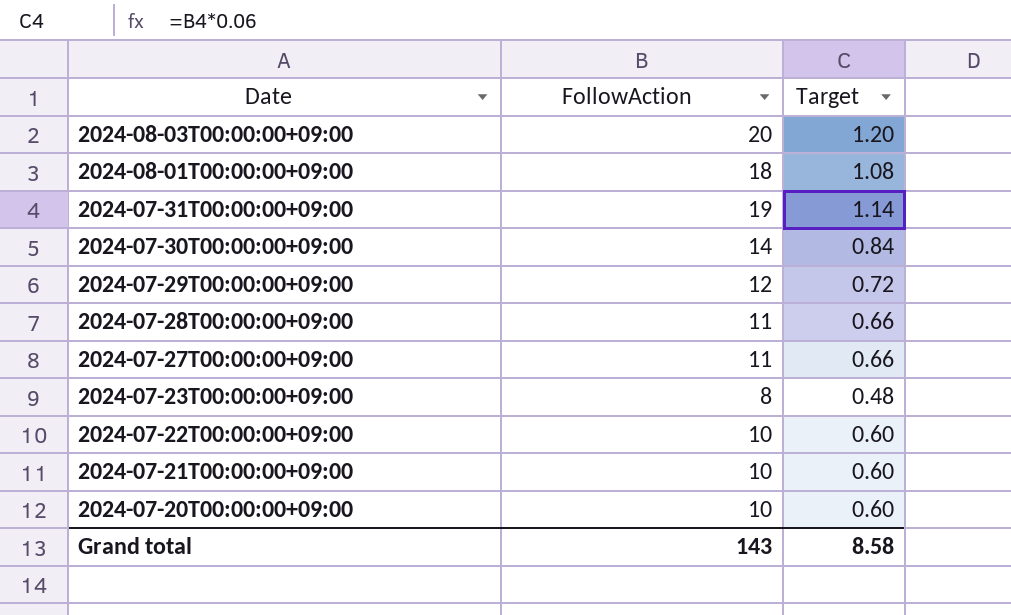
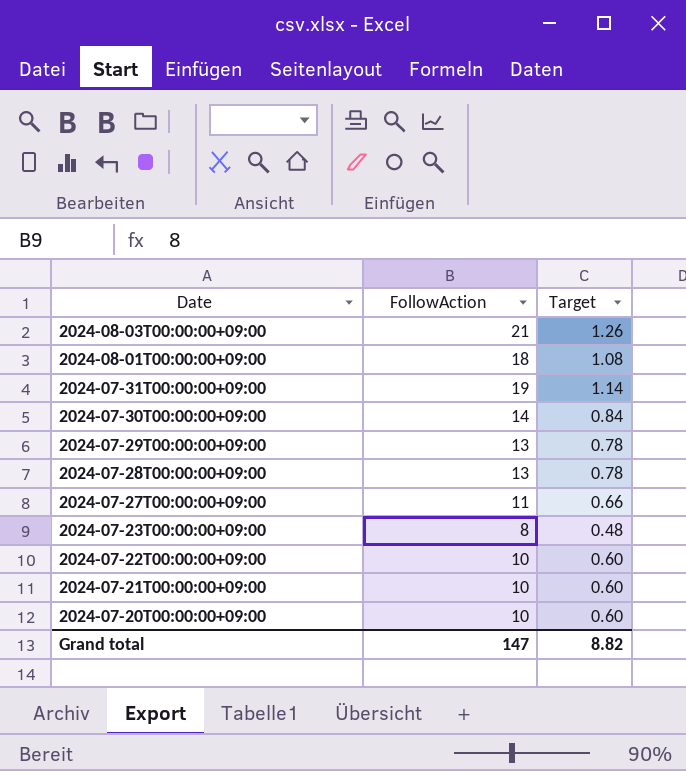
2024-08-03T00:00:00+09:00 | FollowAction: 20 -> 21
2024-08-03T00:00:00+09:00 | Target: 1.20 -> 1.26
2024-07-29T00:00:00+09:00 | FollowAction: 12 -> 13
2024-07-29T00:00:00+09:00 | Target: 0.72 -> 0.78
2024-07-28T00:00:00+09:00 | FollowAction: 11 -> 13
2024-07-28T00:00:00+09:00 | Target: 0.66 -> 0.78
Grand total | FollowAction: 143 -> 147
Grand total | Target: 8.58 -> 8.82

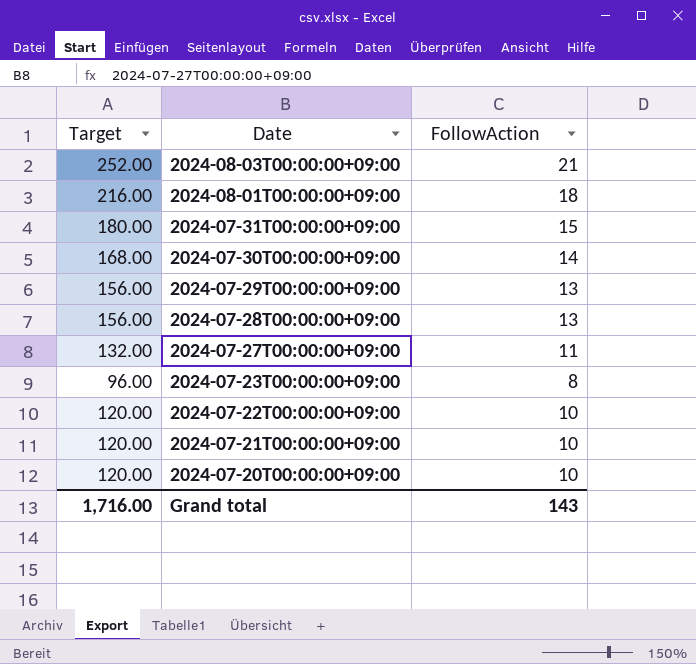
column Target | formula: [FollowAction] * 0.06 -> [FollowAction] * 12
column Target | position: 3 -> 1
2024-07-31T00:00:00+09:00 | FollowAction: 19 -> 15
Grand total | Target: 8.82 -> 1,716.00
Grand total | FollowAction: 147 -> 143

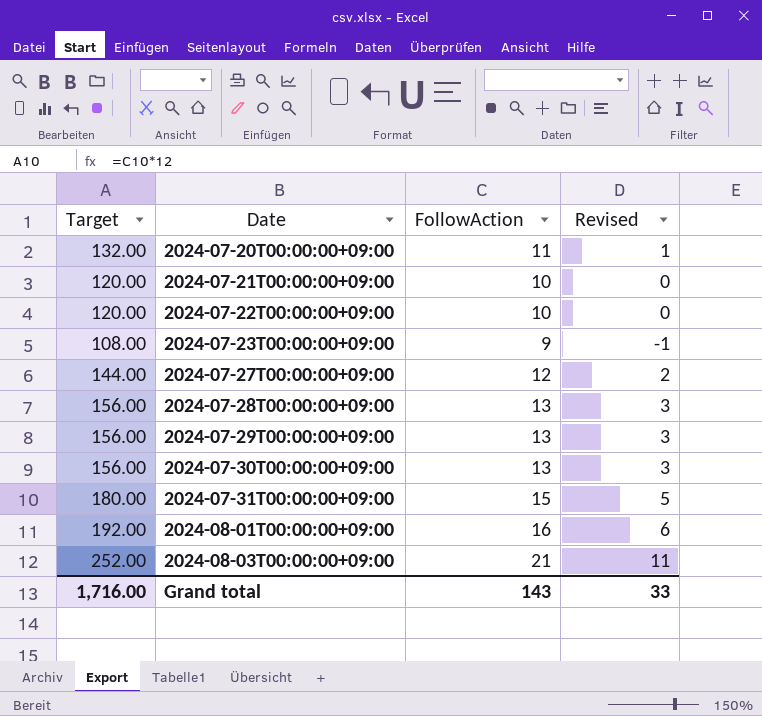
row order: Date descending -> Date ascending
column Revised | formula: none -> [FollowAction] - 10
2024-07-20T00:00:00+09:00 | Target: 120.00 -> 132.00
2024-07-20T00:00:00+09:00 | FollowAction: 10 -> 11
2024-07-23T00:00:00+09:00 | Target: 96.00 -> 108.00
2024-07-23T00:00:00+09:00 | FollowAction: 8 -> 9
2024-07-27T00:00:00+09:00 | Target: 132.00 -> 144.00
2024-07-27T00:00:00+09:00 | FollowAction: 11 -> 12
2024-07-30T00:00:00+09:00 | Target: 168.00 -> 156.00
2024-07-30T00:00:00+09:00 | FollowAction: 14 -> 13
2024-08-01T00:00:00+09:00 | Target: 216.00 -> 192.00
2024-08-01T00:00:00+09:00 | FollowAction: 18 -> 16

